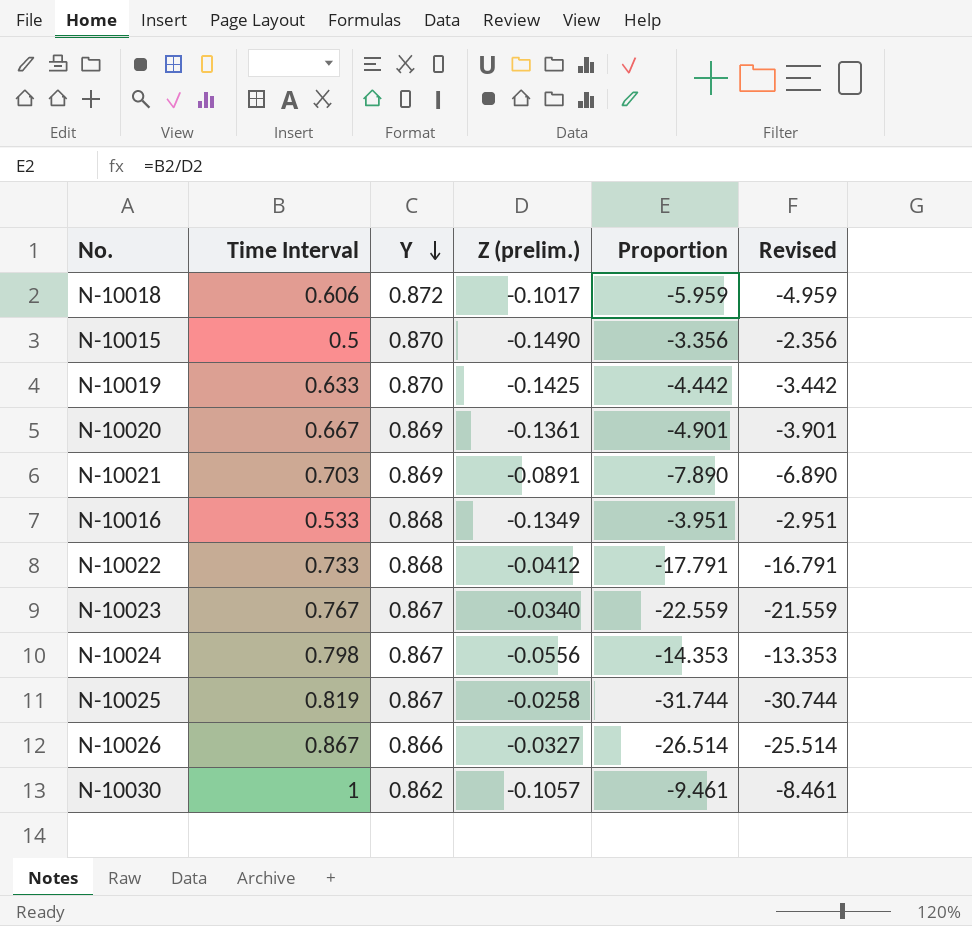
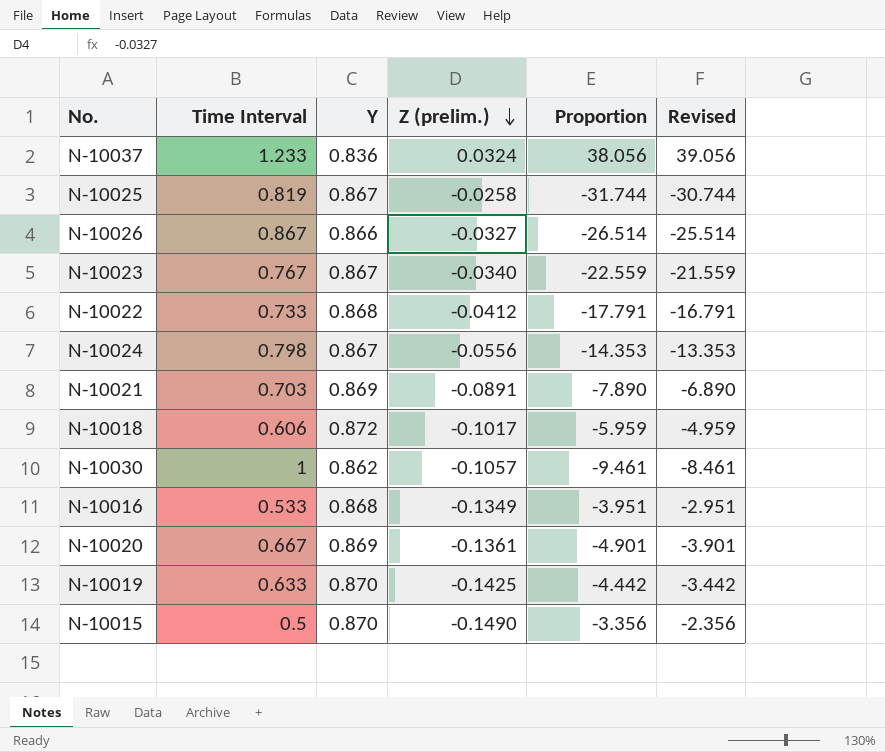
row order: Y descending -> Z (prelim.) descending
row N-10037: none -> 1.233 | 0.836 | 0.0324 | 38.056 | 39.056

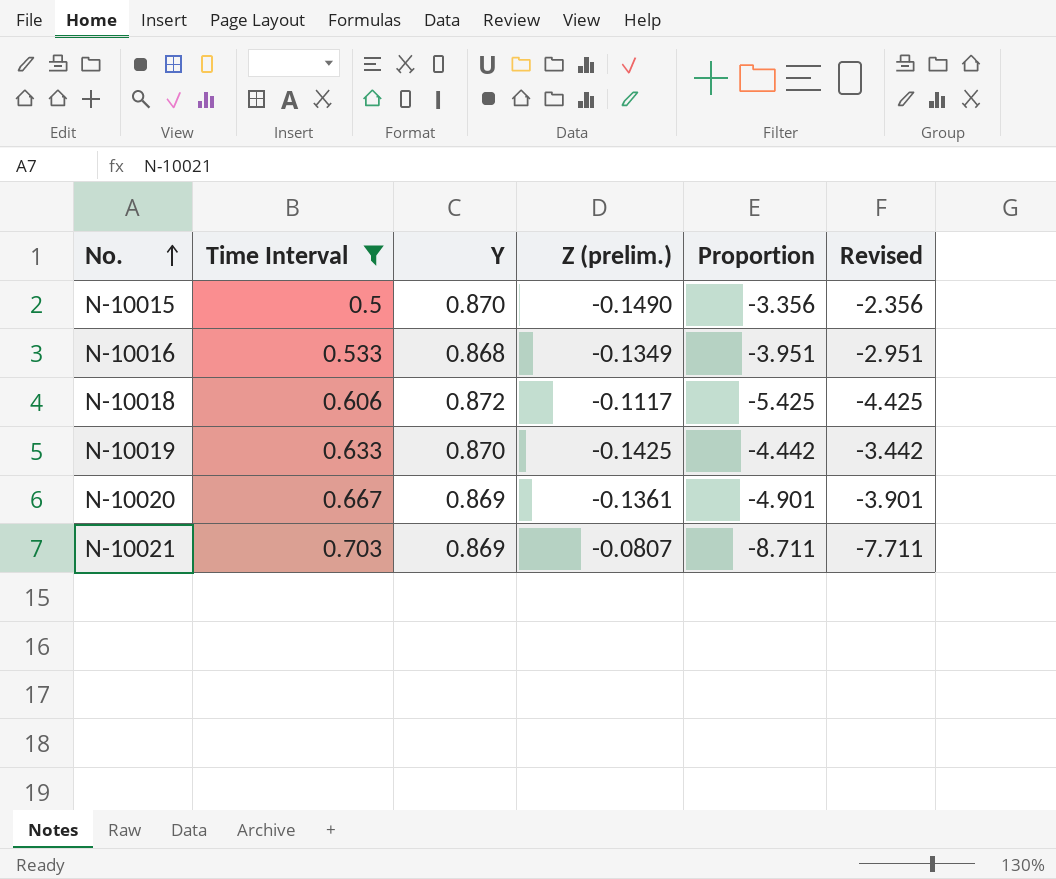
filter: none -> Time Interval <= 0.703
row order: Z (prelim.) descending -> No. ascending
N-10018 | Z (prelim.): -0.1017 -> -0.1117
N-10018 | Proportion: -5.959 -> -5.425
N-10018 | Revised: -4.959 -> -4.425
N-10021 | Z (prelim.): -0.0891 -> -0.0807
N-10021 | Proportion: -7.890 -> -8.711
N-10021 | Revised: -6.890 -> -7.711

